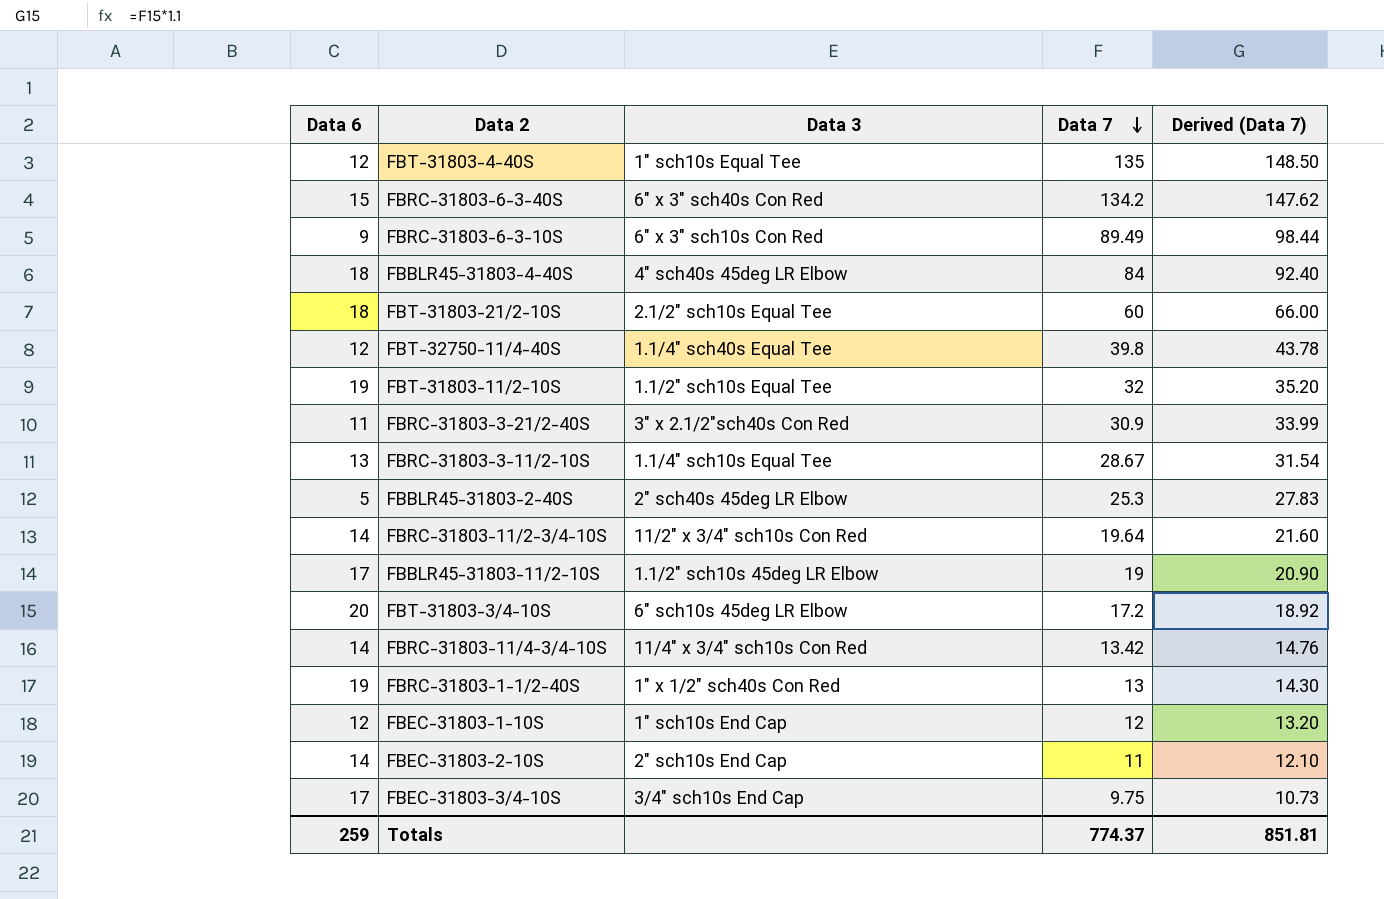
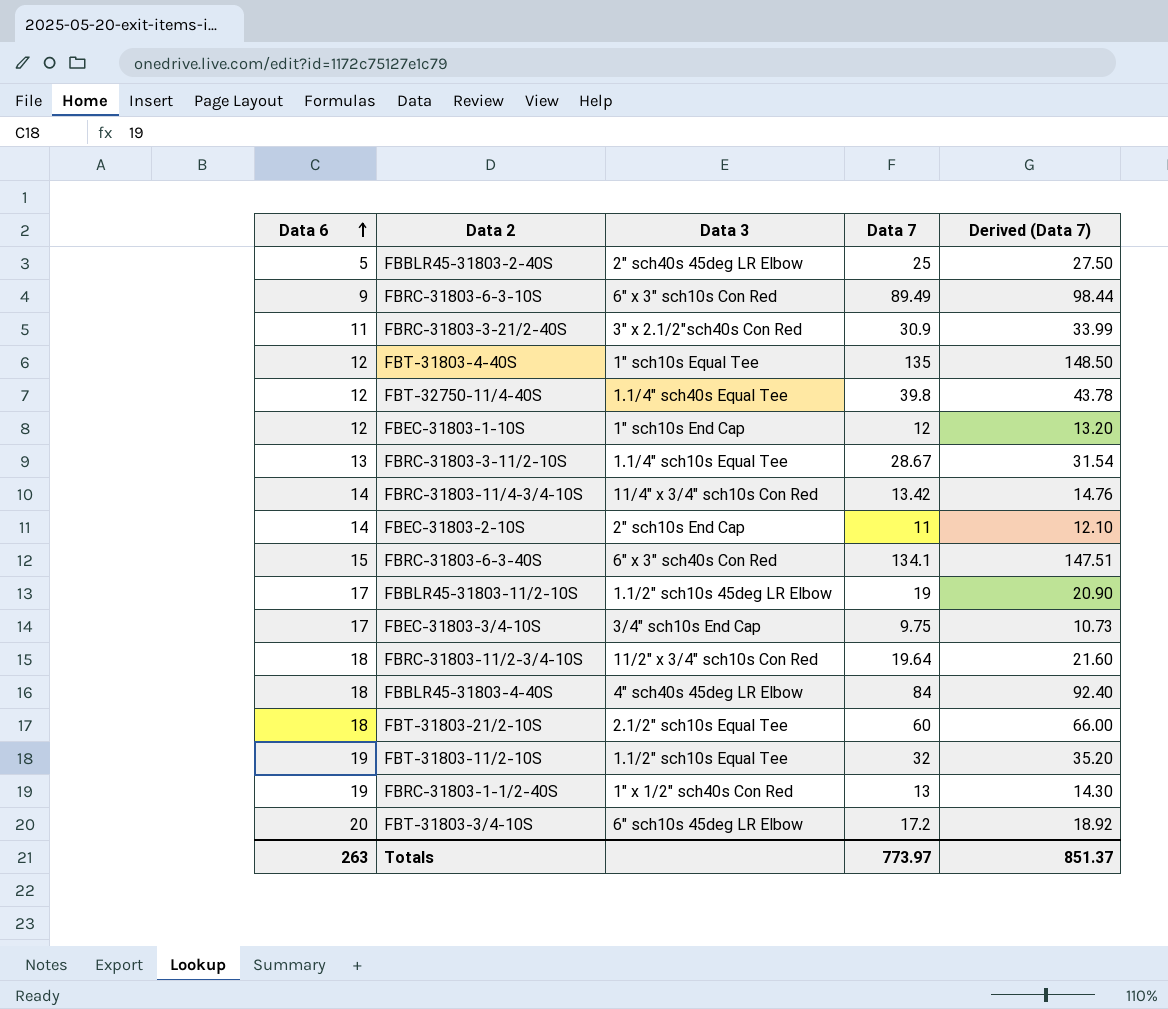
row order: Data 7 descending -> Data 6 ascending
FBBLR45-31803-2-40S | Data 7: 25.3 -> 25
FBBLR45-31803-2-40S | Derived (Data 7): 27.83 -> 27.50
FBRC-31803-6-3-40S | Data 7: 134.2 -> 134.1
FBRC-31803-6-3-40S | Derived (Data 7): 147.62 -> 147.51
FBRC-31803-11/2-3/4-10S | Data 6: 14 -> 18
Totals | Data 6: 259 -> 263
Totals | Data 7: 774.37 -> 773.97
Totals | Derived (Data 7): 851.81 -> 851.37

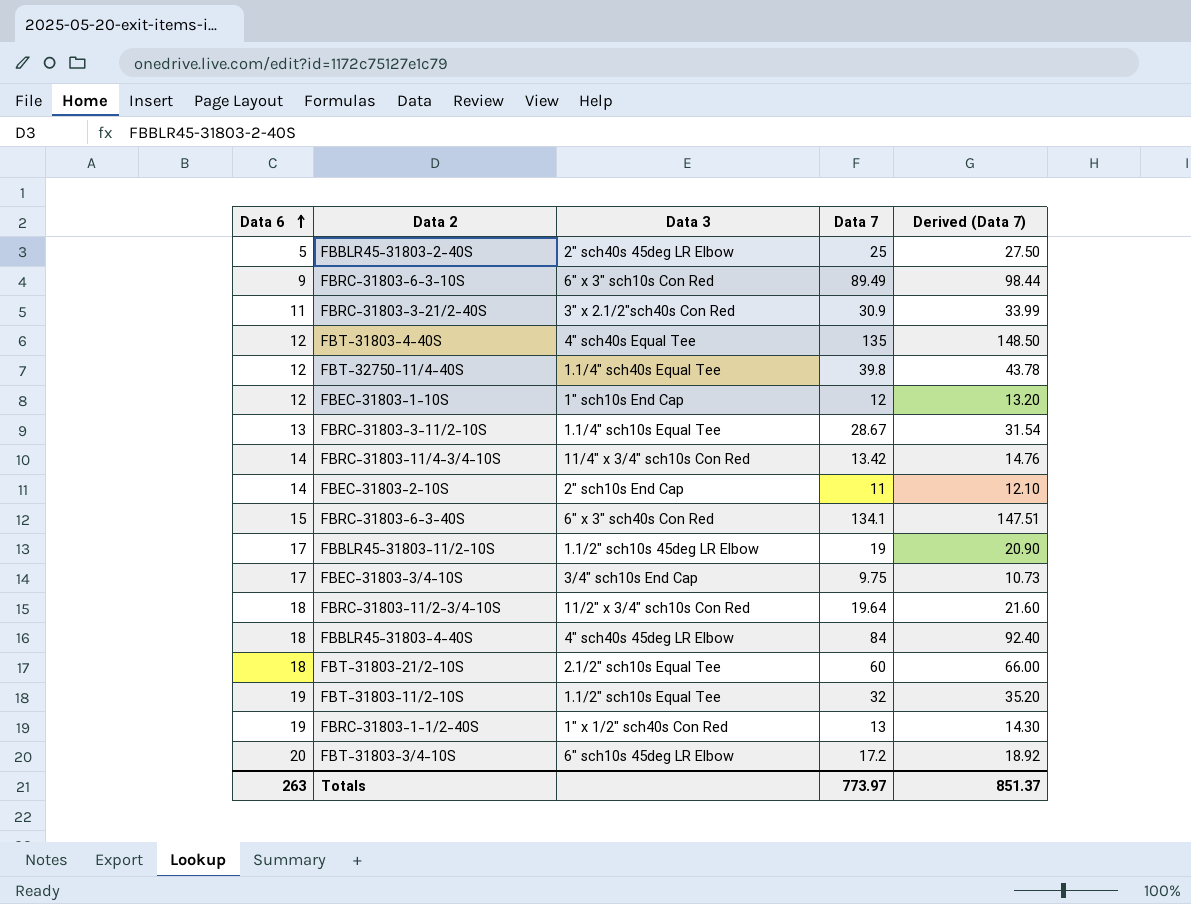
FBT-31803-4-40S | Data 3: 1" sch10s Equal Tee -> 4" sch40s Equal Tee

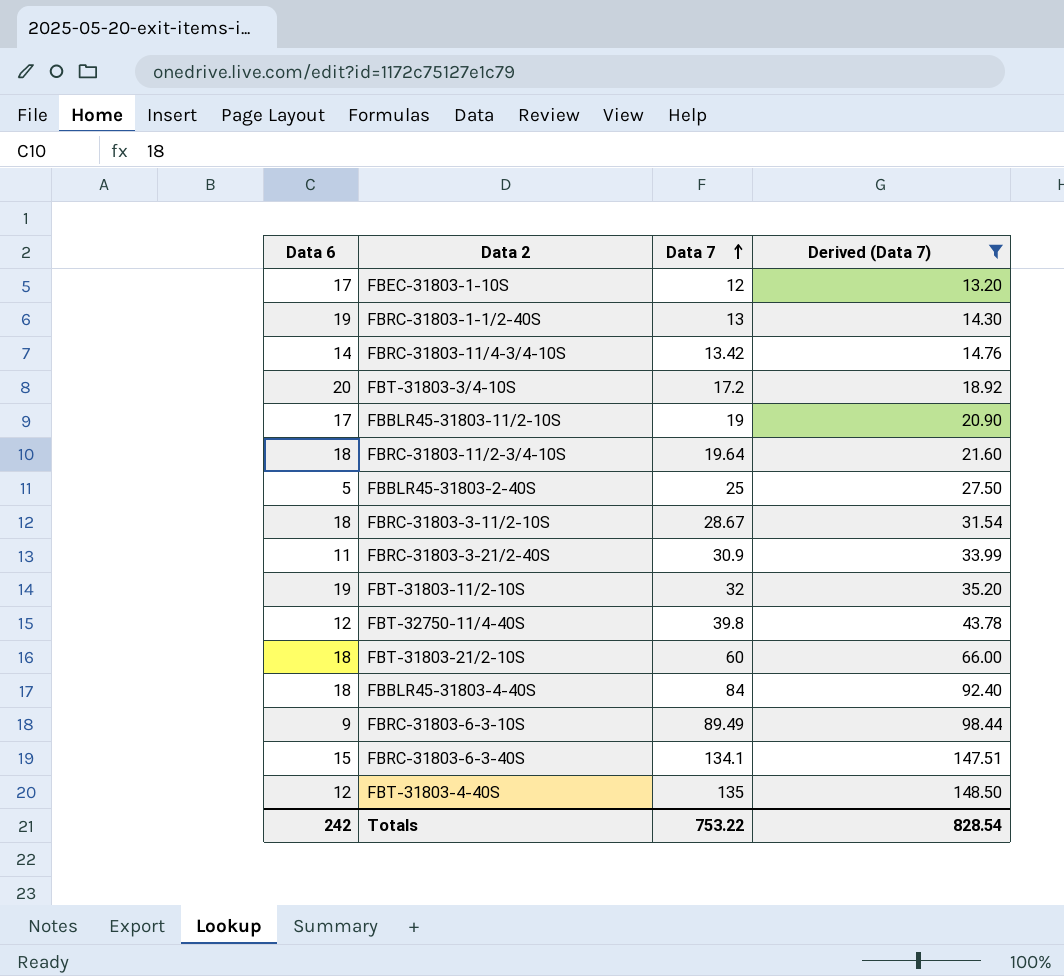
filter: none -> Derived (Data 7) >= 13.20
row order: Data 6 ascending -> Data 7 ascending
column Data 3 | position: 3 -> none
FBEC-31803-1-10S | Data 6: 12 -> 17
FBRC-31803-3-11/2-10S | Data 6: 13 -> 18
Totals | Data 6: 263 -> 242
Totals | Data 7: 773.97 -> 753.22
Totals | Derived (Data 7): 851.37 -> 828.54

